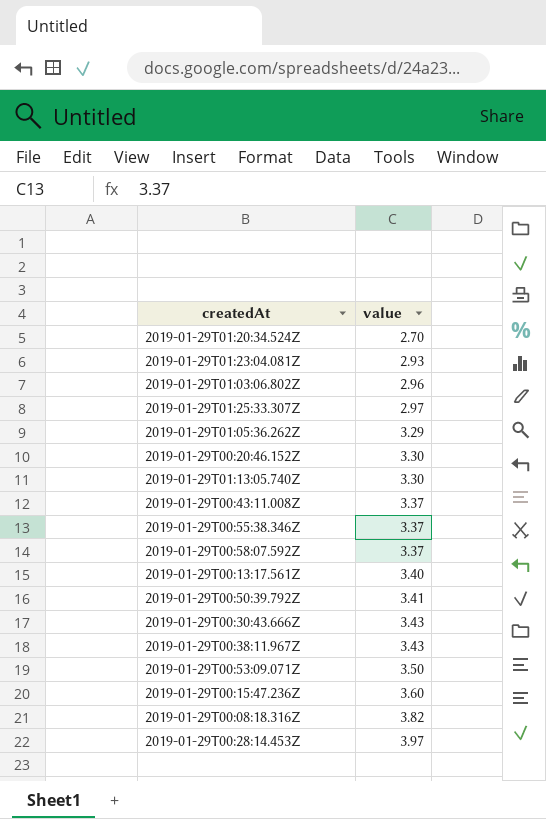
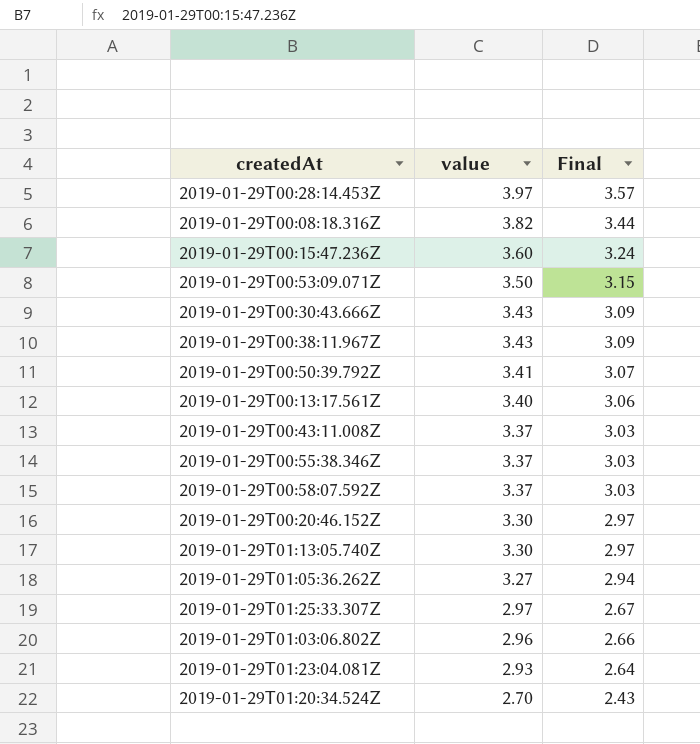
row order: value ascending -> value descending
column Final | formula: none -> [value] * 0.9
2019-01-29T01:05:36.262Z | value: 3.29 -> 3.27

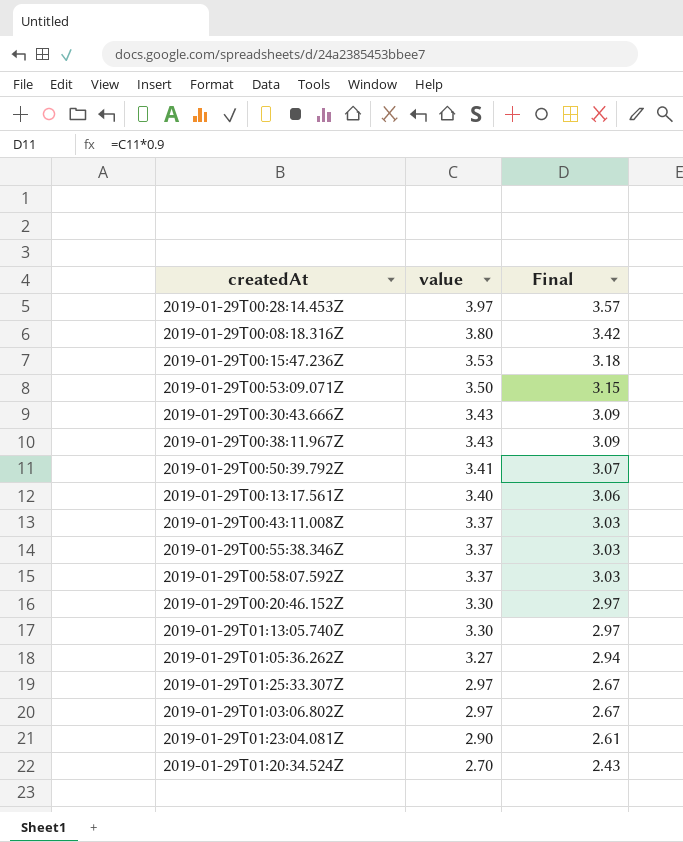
2019-01-29T00:08:18.316Z | value: 3.82 -> 3.80
2019-01-29T00:08:18.316Z | Final: 3.44 -> 3.42
2019-01-29T00:15:47.236Z | value: 3.60 -> 3.53
2019-01-29T00:15:47.236Z | Final: 3.24 -> 3.18
2019-01-29T01:03:06.802Z | value: 2.96 -> 2.97
2019-01-29T01:03:06.802Z | Final: 2.66 -> 2.67
2019-01-29T01:23:04.081Z | value: 2.93 -> 2.90
2019-01-29T01:23:04.081Z | Final: 2.64 -> 2.61

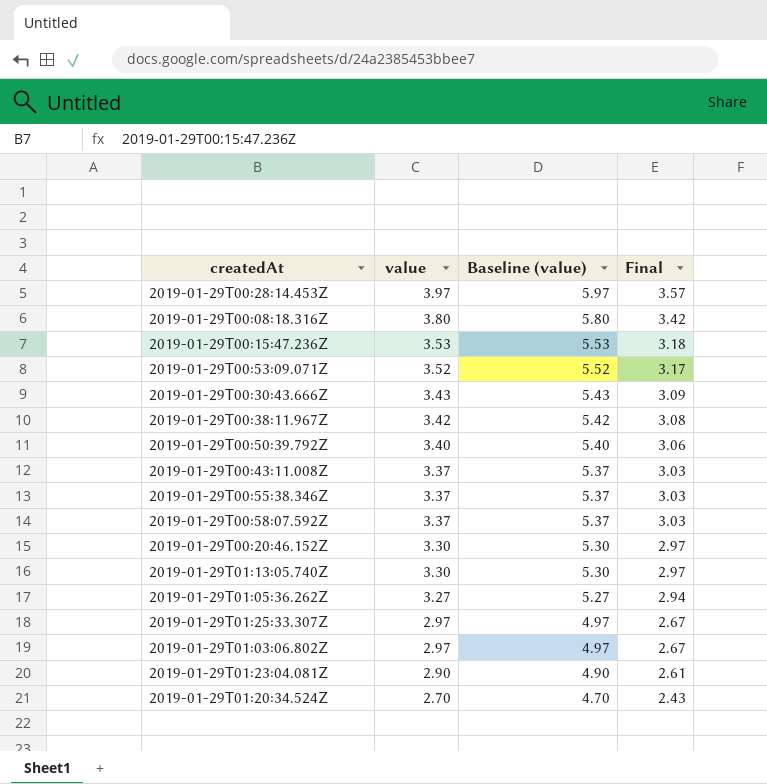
column Baseline (value) | formula: none -> [value] + 2
row 2019-01-29T00:13:17.561Z: 3.40 | 3.06 -> none
2019-01-29T00:53:09.071Z | value: 3.50 -> 3.52
2019-01-29T00:53:09.071Z | Final: 3.15 -> 3.17
2019-01-29T00:38:11.967Z | value: 3.43 -> 3.42
2019-01-29T00:38:11.967Z | Final: 3.09 -> 3.08
2019-01-29T00:50:39.792Z | value: 3.41 -> 3.40
2019-01-29T00:50:39.792Z | Final: 3.07 -> 3.06

